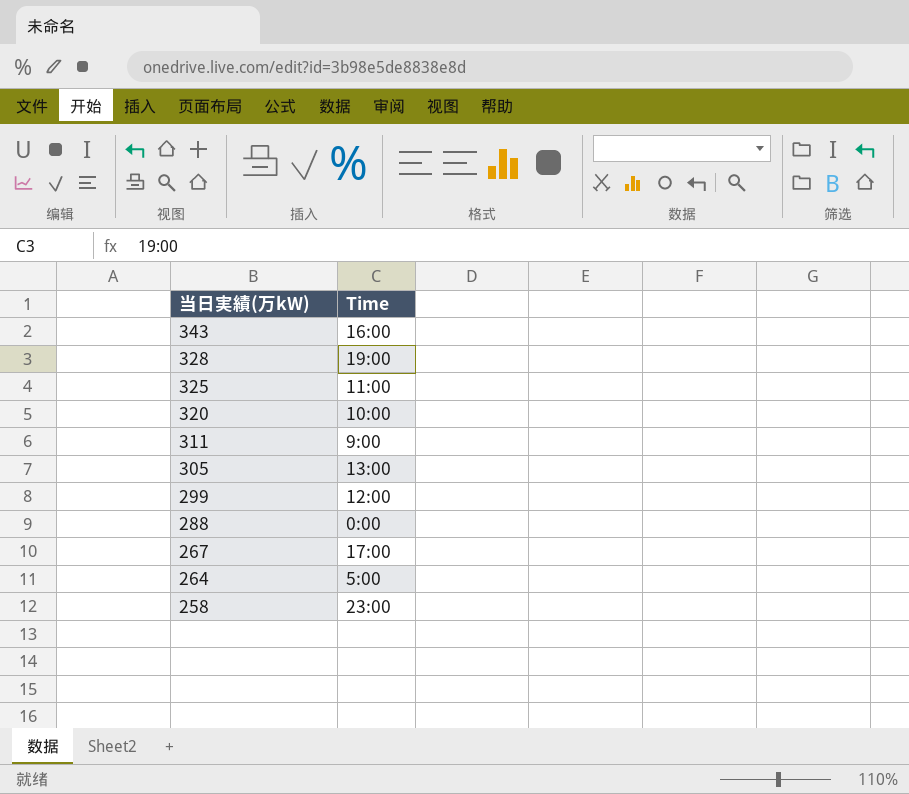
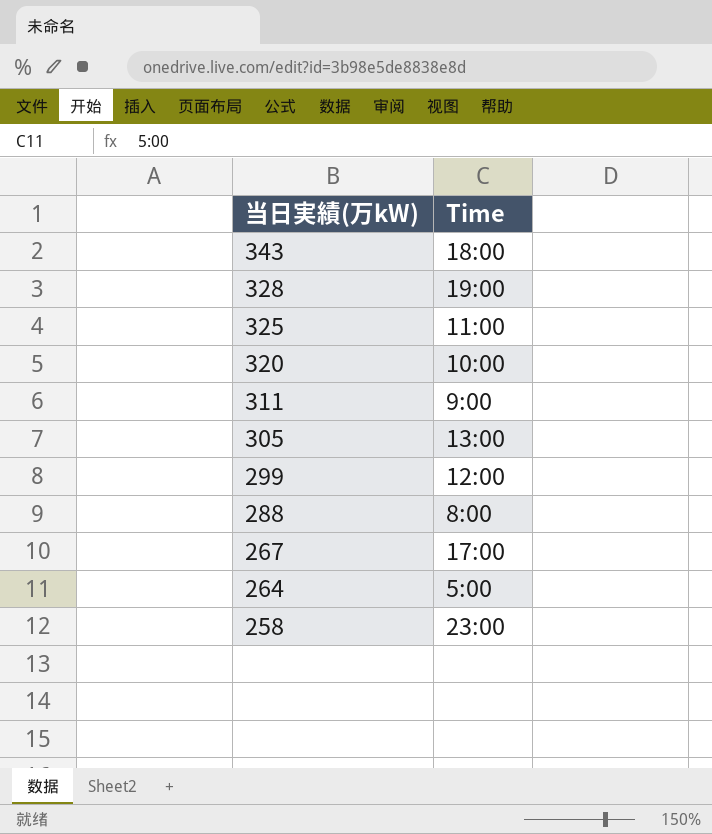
343 | Time: 16:00 -> 18:00
288 | Time: 0:00 -> 8:00

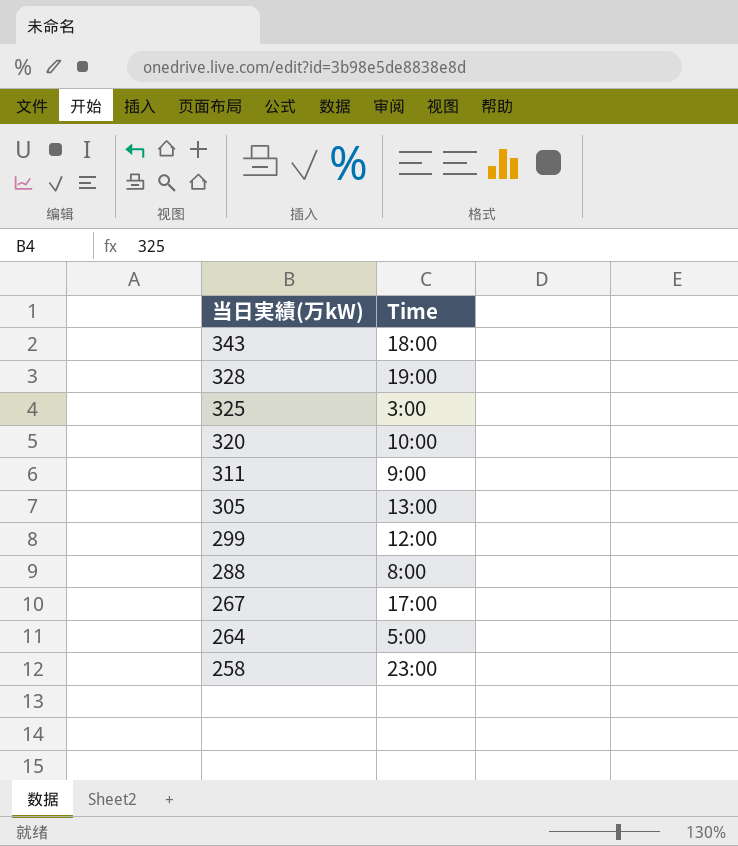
325 | Time: 11:00 -> 3:00

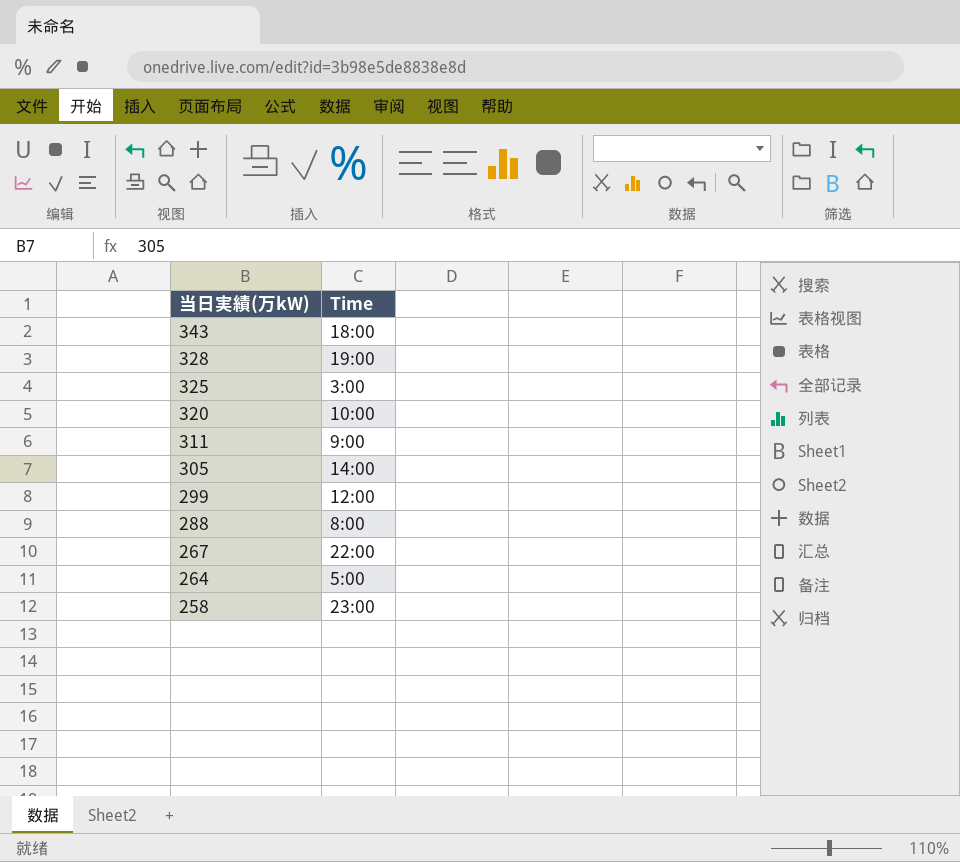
305 | Time: 13:00 -> 14:00
267 | Time: 17:00 -> 22:00

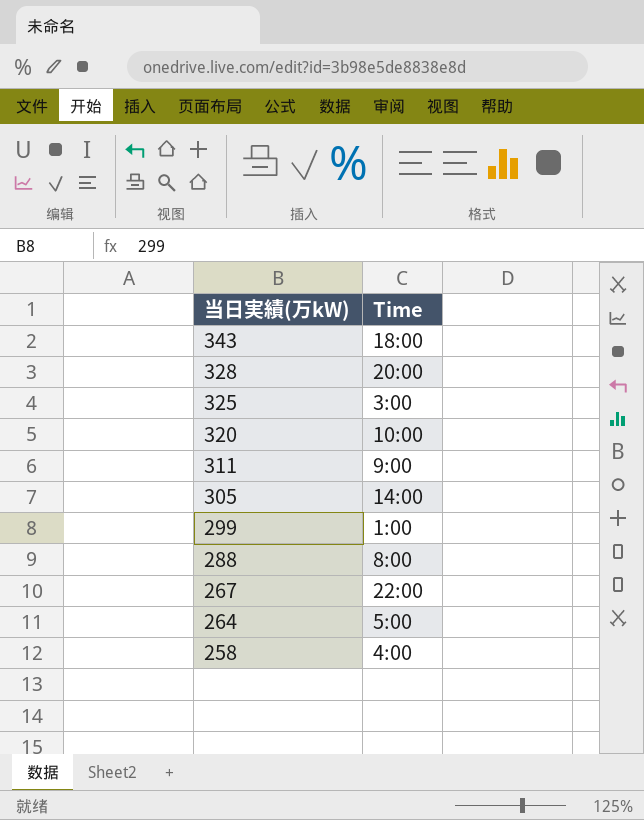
328 | Time: 19:00 -> 20:00
299 | Time: 12:00 -> 1:00
258 | Time: 23:00 -> 4:00

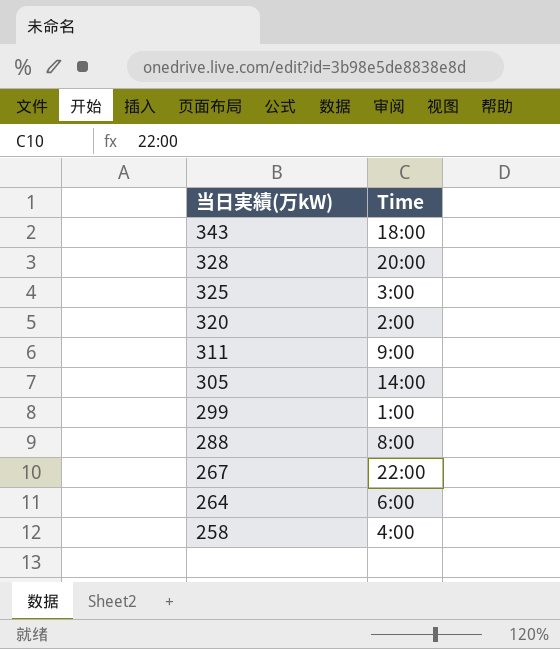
320 | Time: 10:00 -> 2:00
264 | Time: 5:00 -> 6:00

